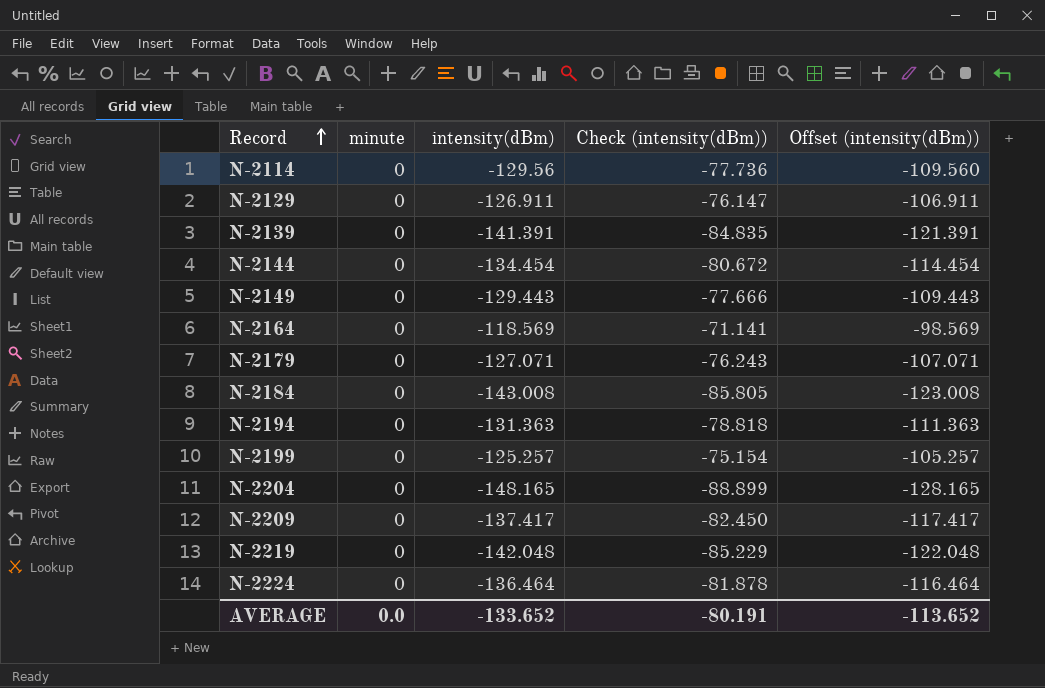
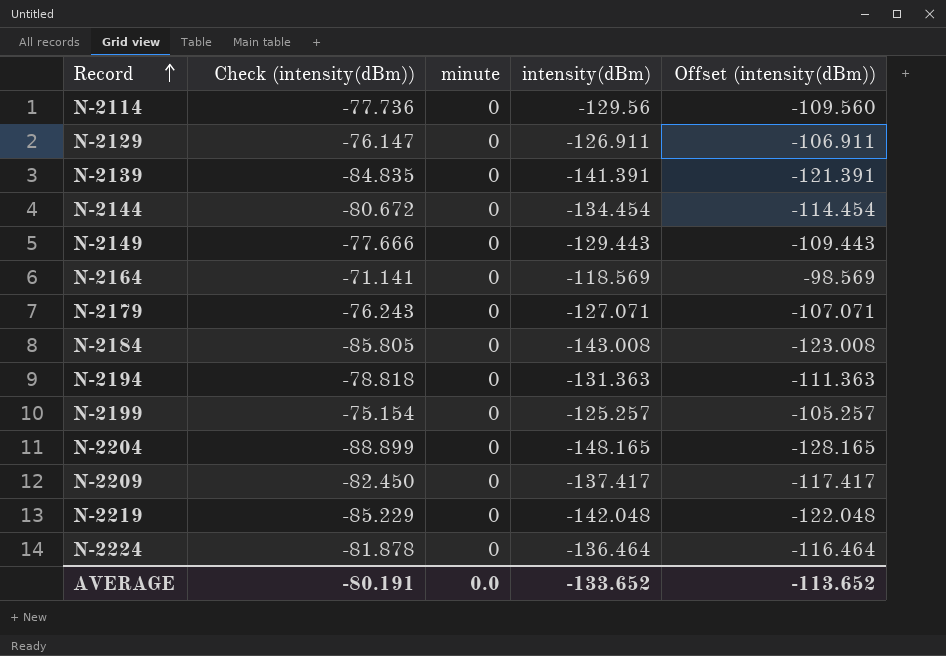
column Check (intensity(dBm)) | position: 4 -> 2

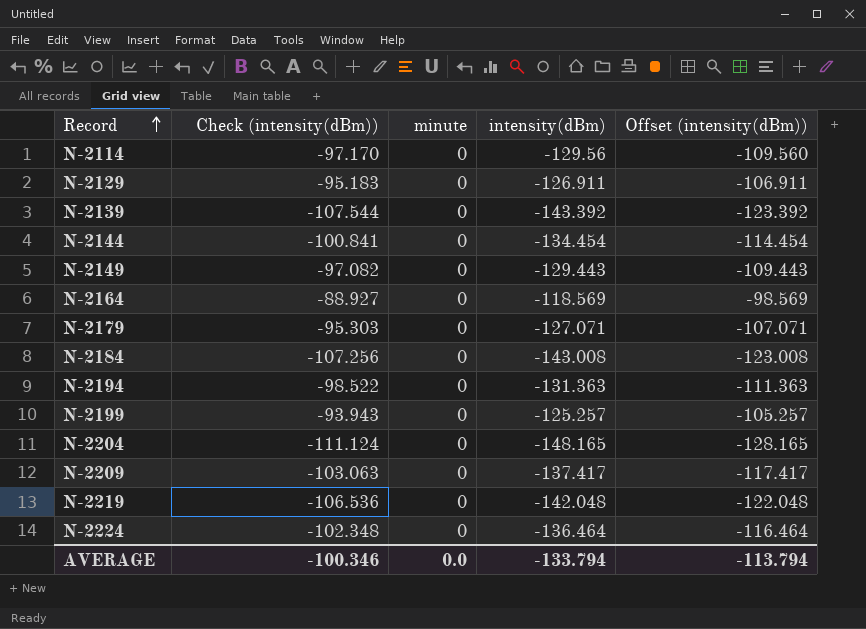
column Check (intensity(dBm)) | formula: [intensity(dBm)] * 0.6 -> [intensity(dBm)] * 0.75
N-2139 | intensity(dBm): -141.391 -> -143.392
N-2139 | Offset (intensity(dBm)): -121.391 -> -123.392
AVERAGE | Check (intensity(dBm)): -80.191 -> -100.346
AVERAGE | intensity(dBm): -133.652 -> -133.794
AVERAGE | Offset (intensity(dBm)): -113.652 -> -113.794

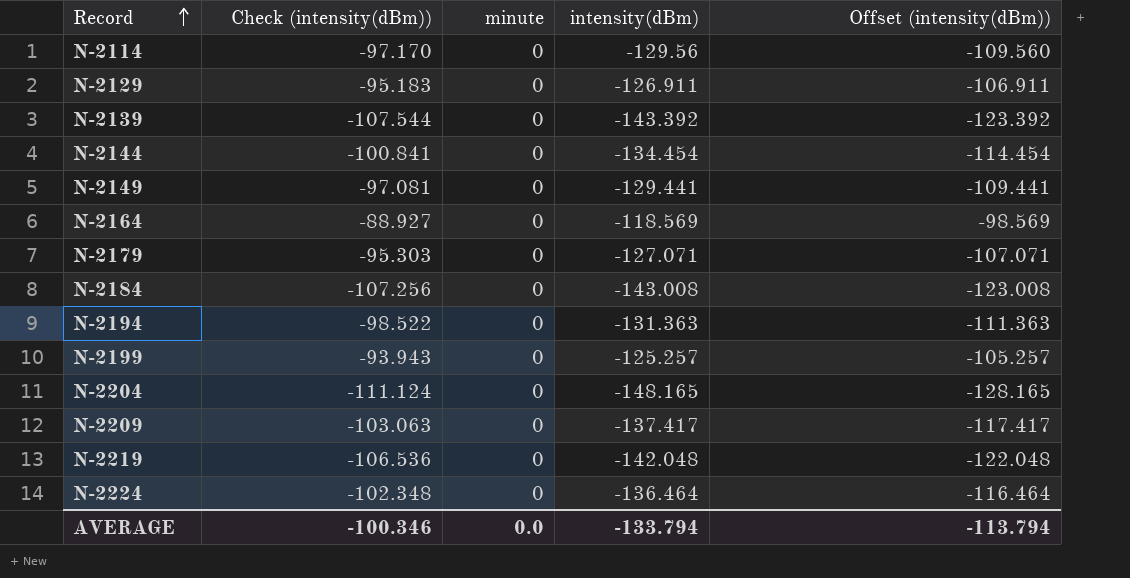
N-2149 | Check (intensity(dBm)): -97.082 -> -97.081
N-2149 | intensity(dBm): -129.443 -> -129.441
N-2149 | Offset (intensity(dBm)): -109.443 -> -109.441

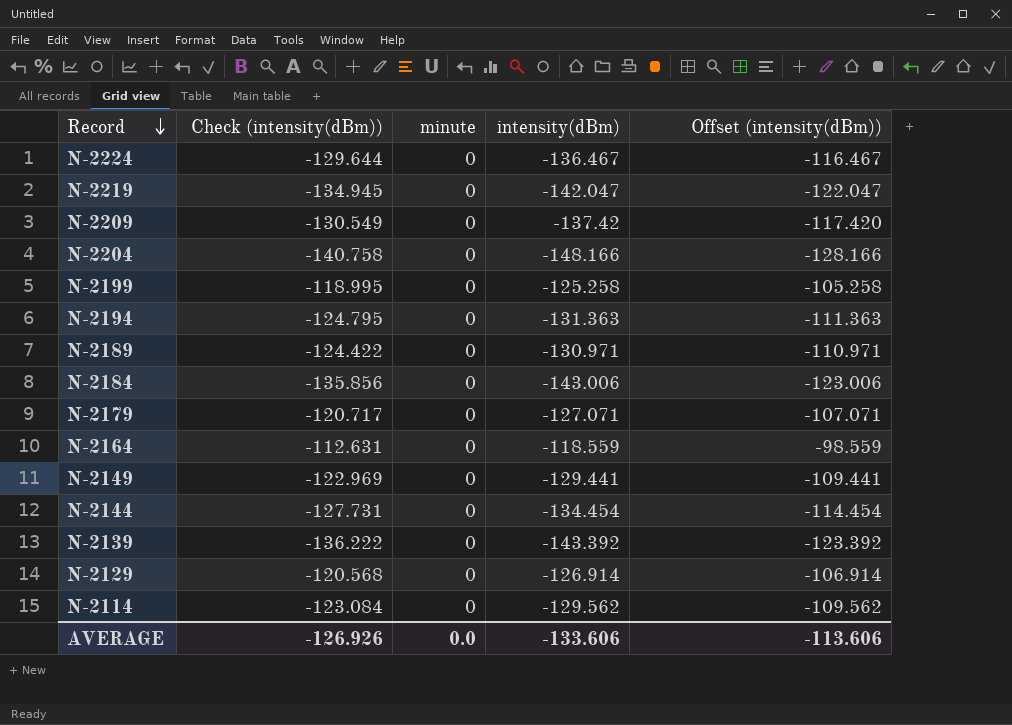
row order: Record ascending -> Record descending
column Check (intensity(dBm)) | formula: [intensity(dBm)] * 0.75 -> [intensity(dBm)] * 0.95
N-2224 | intensity(dBm): -136.464 -> -136.467
N-2224 | Offset (intensity(dBm)): -116.464 -> -116.467
N-2219 | intensity(dBm): -142.048 -> -142.047
N-2219 | Offset (intensity(dBm)): -122.048 -> -122.047
N-2209 | intensity(dBm): -137.417 -> -137.42
N-2209 | Offset (intensity(dBm)): -117.417 -> -117.420
N-2204 | intensity(dBm): -148.165 -> -148.166
N-2204 | Offset (intensity(dBm)): -128.165 -> -128.166
N-2199 | intensity(dBm): -125.257 -> -125.258
N-2199 | Offset (intensity(dBm)): -105.257 -> -105.258
row N-2189: none -> -124.422 | 0 | -130.971 | -110.971
N-2184 | intensity(dBm): -143.008 -> -143.006
N-2184 | Offset (intensity(dBm)): -123.008 -> -123.006
N-2164 | intensity(dBm): -118.569 -> -118.559
N-2164 | Offset (intensity(dBm)): -98.569 -> -98.559
N-2129 | intensity(dBm): -126.911 -> -126.914
N-2129 | Offset (intensity(dBm)): -106.911 -> -106.914
N-2114 | intensity(dBm): -129.56 -> -129.562
N-2114 | Offset (intensity(dBm)): -109.560 -> -109.562
AVERAGE | Check (intensity(dBm)): -100.346 -> -126.926
AVERAGE | intensity(dBm): -133.794 -> -133.606
AVERAGE | Offset (intensity(dBm)): -113.794 -> -113.606

